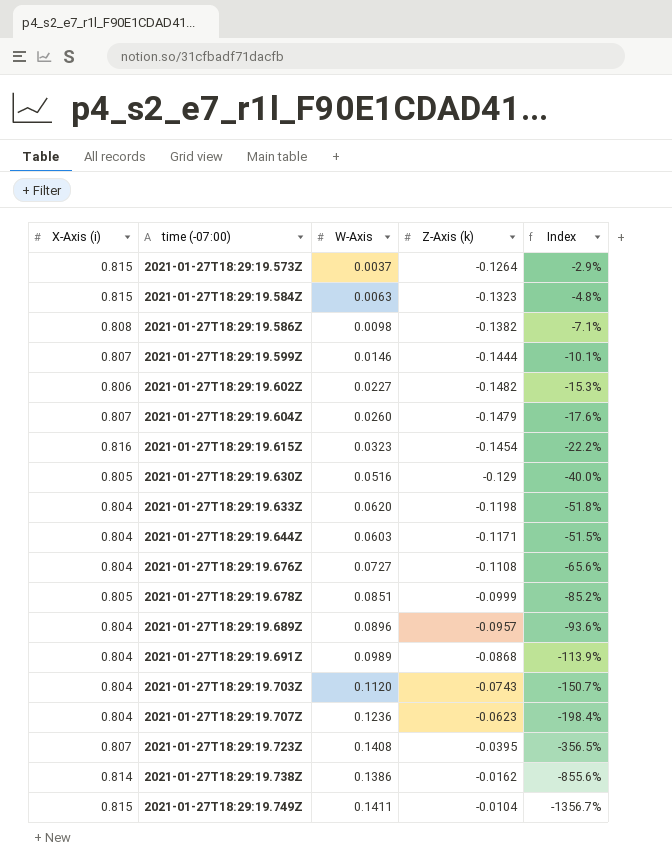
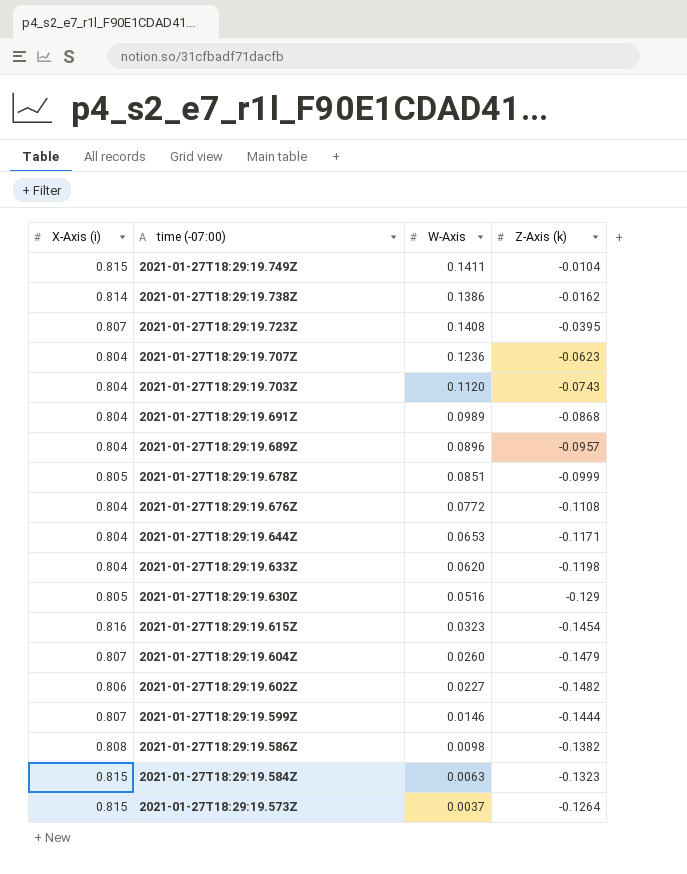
row order: time (-07:00) ascending -> time (-07:00) descending
column Index | formula: [W-Axis] / [Z-Axis (k)] -> none
2021-01-27T18:29:19.676Z | W-Axis: 0.0727 -> 0.0772
2021-01-27T18:29:19.644Z | W-Axis: 0.0603 -> 0.0653

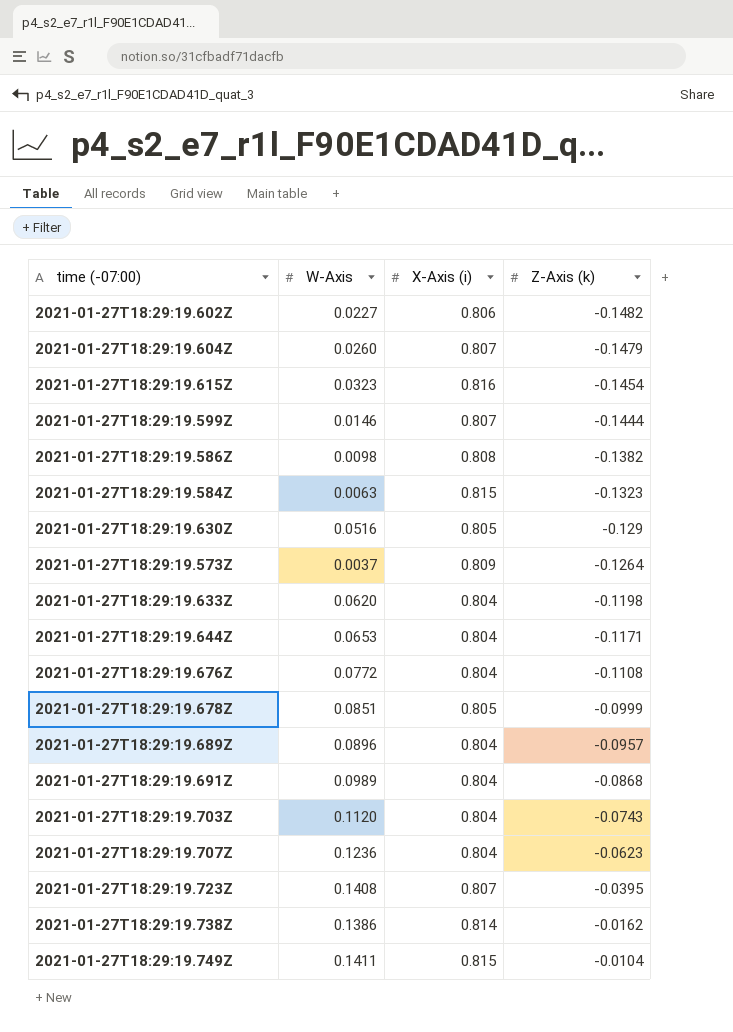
row order: time (-07:00) descending -> Z-Axis (k) ascending
column X-Axis (i) | position: 1 -> 3
2021-01-27T18:29:19.573Z | X-Axis (i): 0.815 -> 0.809

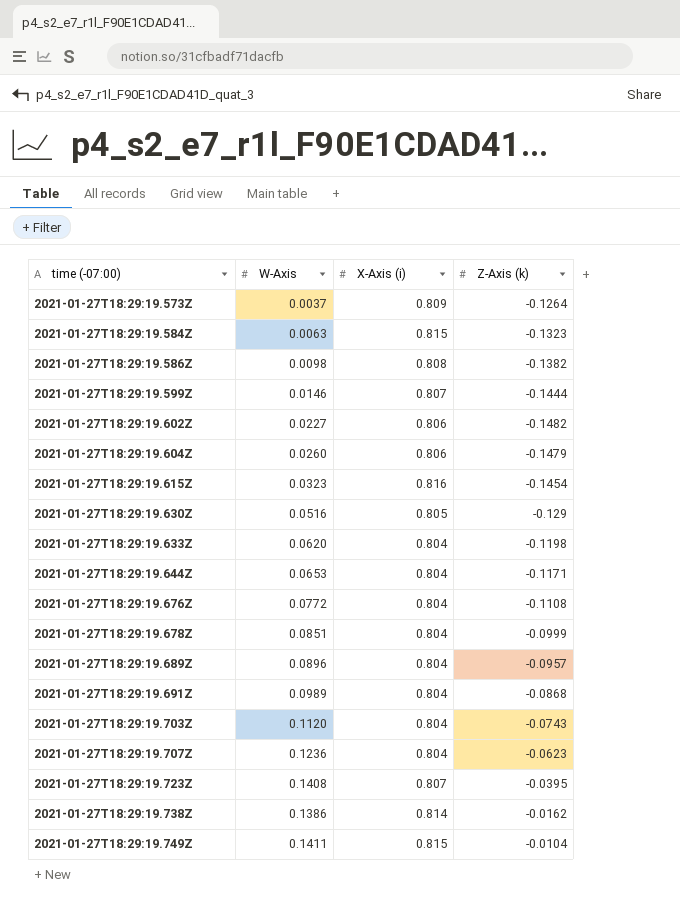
row order: Z-Axis (k) ascending -> time (-07:00) ascending
2021-01-27T18:29:19.604Z | X-Axis (i): 0.807 -> 0.806
2021-01-27T18:29:19.678Z | X-Axis (i): 0.805 -> 0.804

